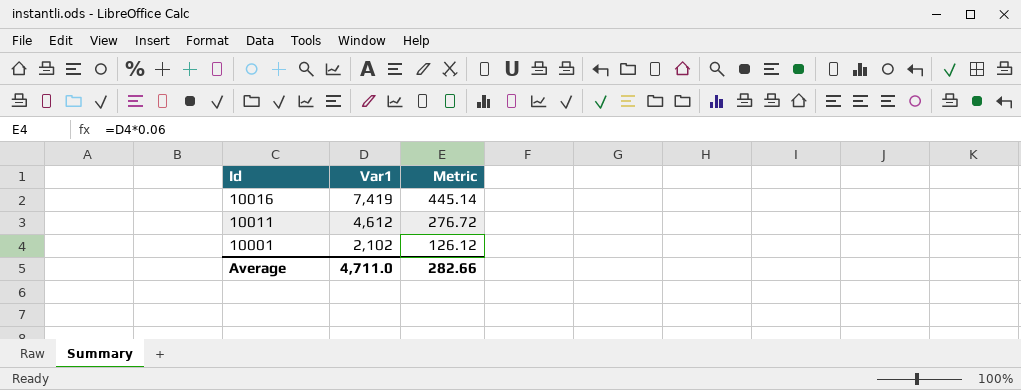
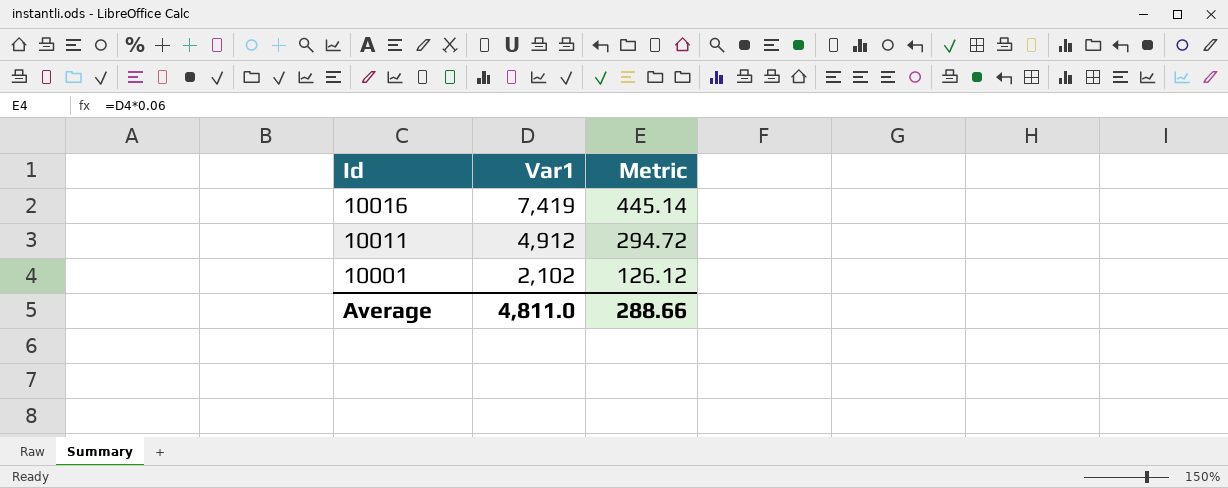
10011 | Var1: 4,612 -> 4,912
10011 | Metric: 276.72 -> 294.72
Average | Var1: 4,711.0 -> 4,811.0
Average | Metric: 282.66 -> 288.66

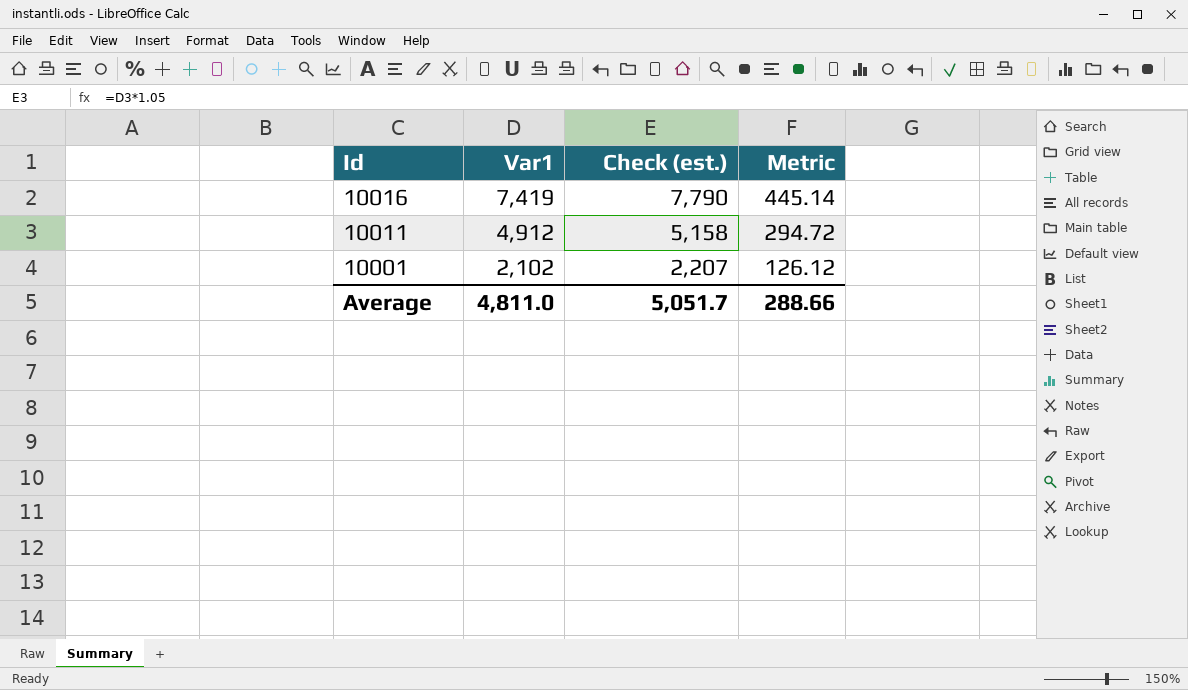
column Check (est.) | formula: none -> [Var1] * 1.05

